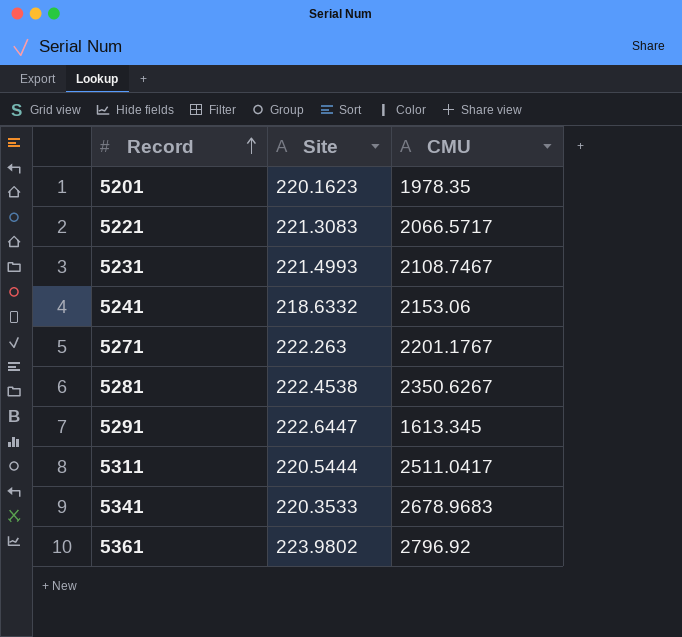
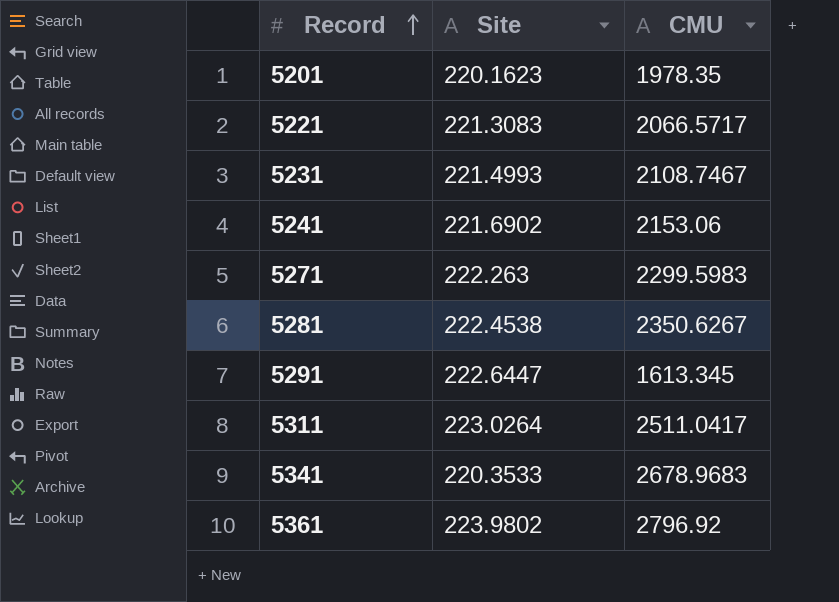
5241 | Site: 218.6332 -> 221.6902
5271 | CMU: 2201.1767 -> 2299.5983
5311 | Site: 220.5444 -> 223.0264

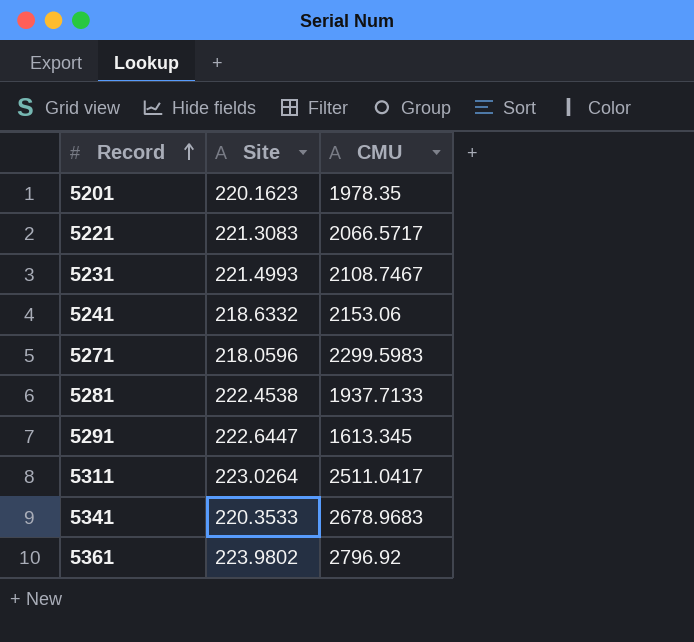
5241 | Site: 221.6902 -> 218.6332
5271 | Site: 222.263 -> 218.0596
5281 | CMU: 2350.6267 -> 1937.7133

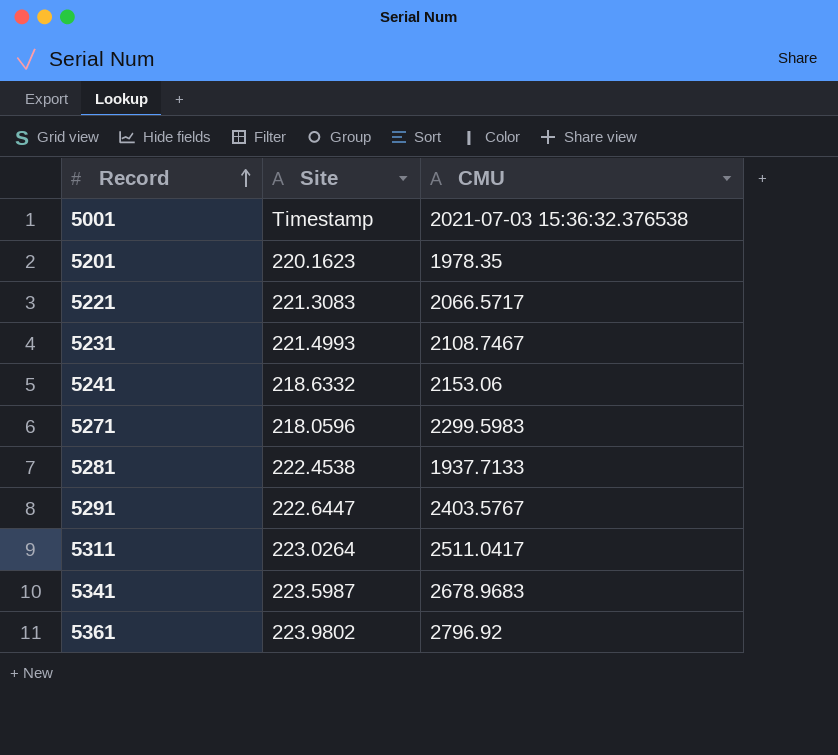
row 5001: none -> Timestamp | 2021-07-03 15:36:32.376538
5291 | CMU: 1613.345 -> 2403.5767
5341 | Site: 220.3533 -> 223.5987

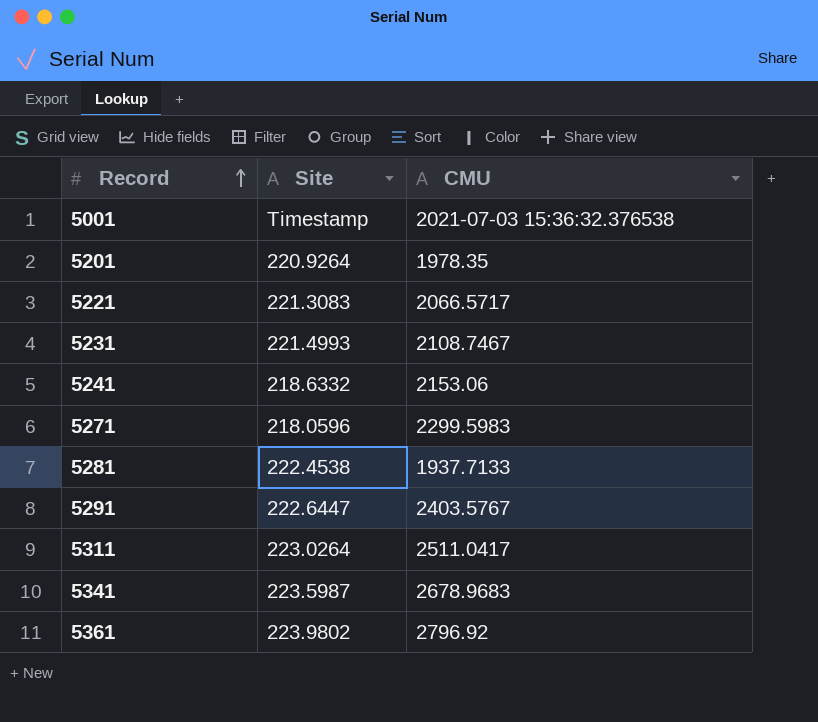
5201 | Site: 220.1623 -> 220.9264

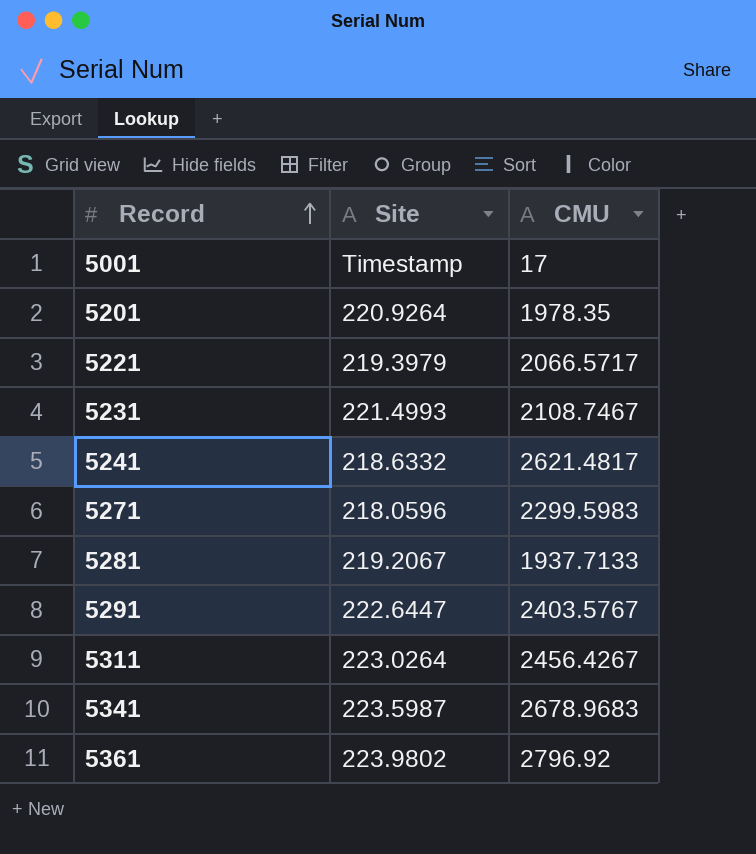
5001 | CMU: 2021-07-03 15:36:32.376538 -> 17
5221 | Site: 221.3083 -> 219.3979
5241 | CMU: 2153.06 -> 2621.4817
5281 | Site: 222.4538 -> 219.2067
5311 | CMU: 2511.0417 -> 2456.4267

